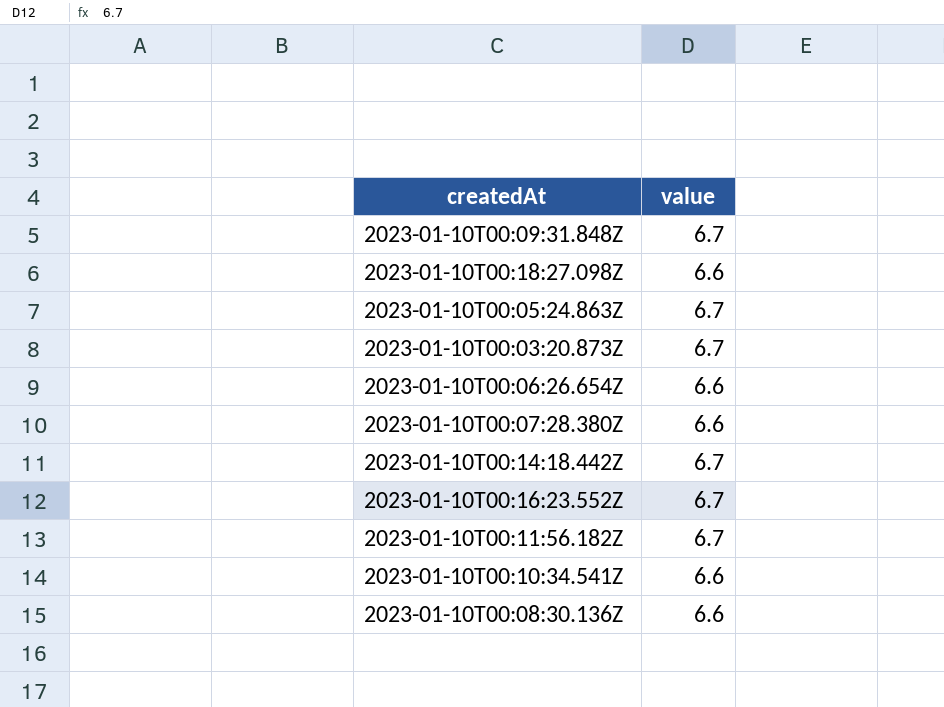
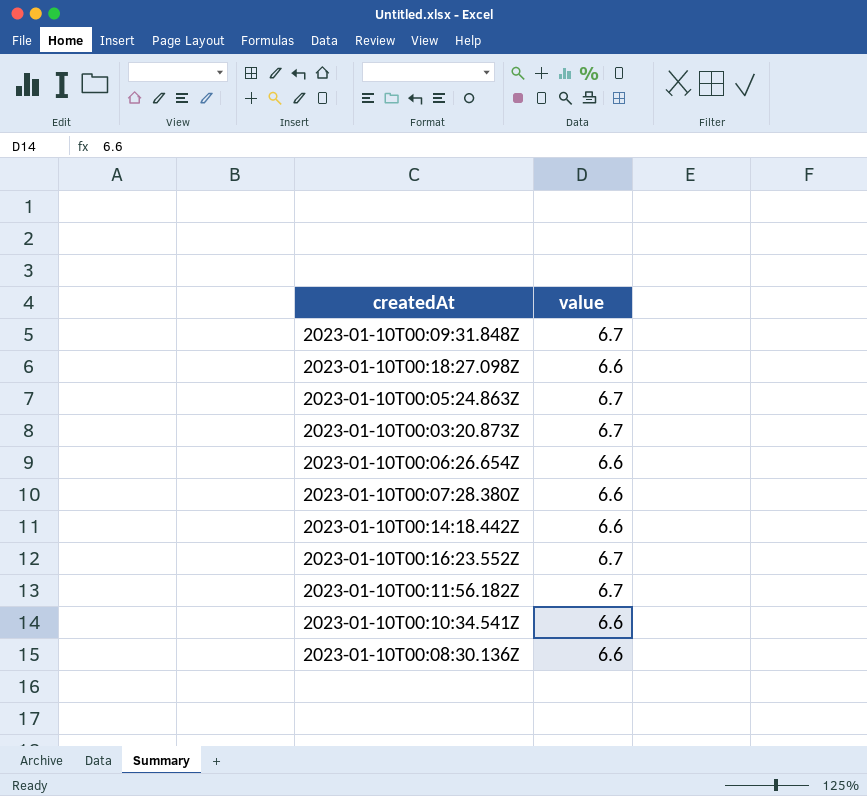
2023-01-10T00:14:18.442Z | value: 6.7 -> 6.6

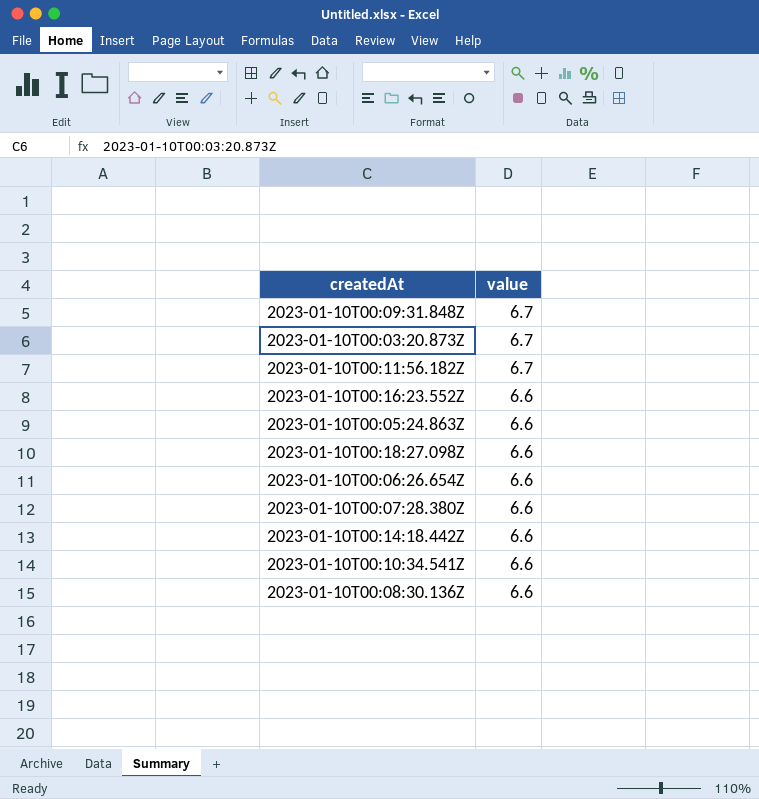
row order: none -> value descending
2023-01-10T00:16:23.552Z | value: 6.7 -> 6.6
2023-01-10T00:05:24.863Z | value: 6.7 -> 6.6

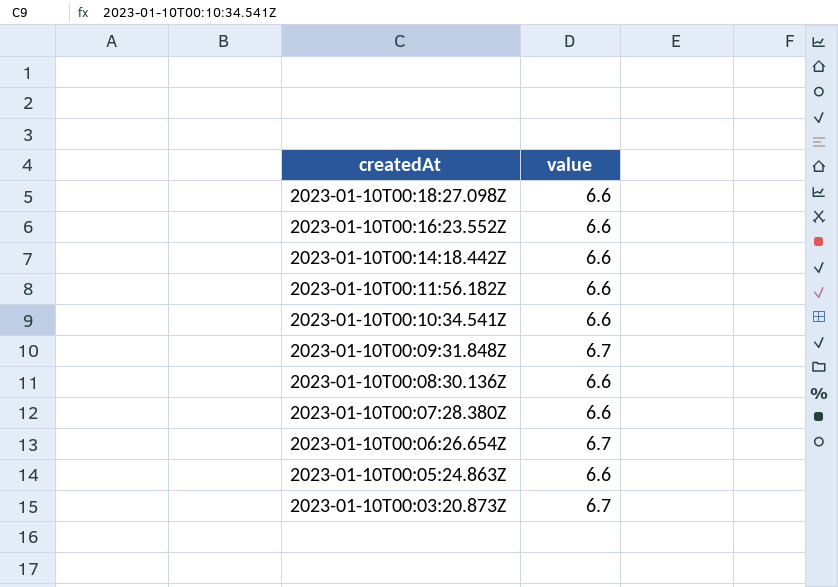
row order: value descending -> createdAt descending
2023-01-10T00:11:56.182Z | value: 6.7 -> 6.6
2023-01-10T00:06:26.654Z | value: 6.6 -> 6.7

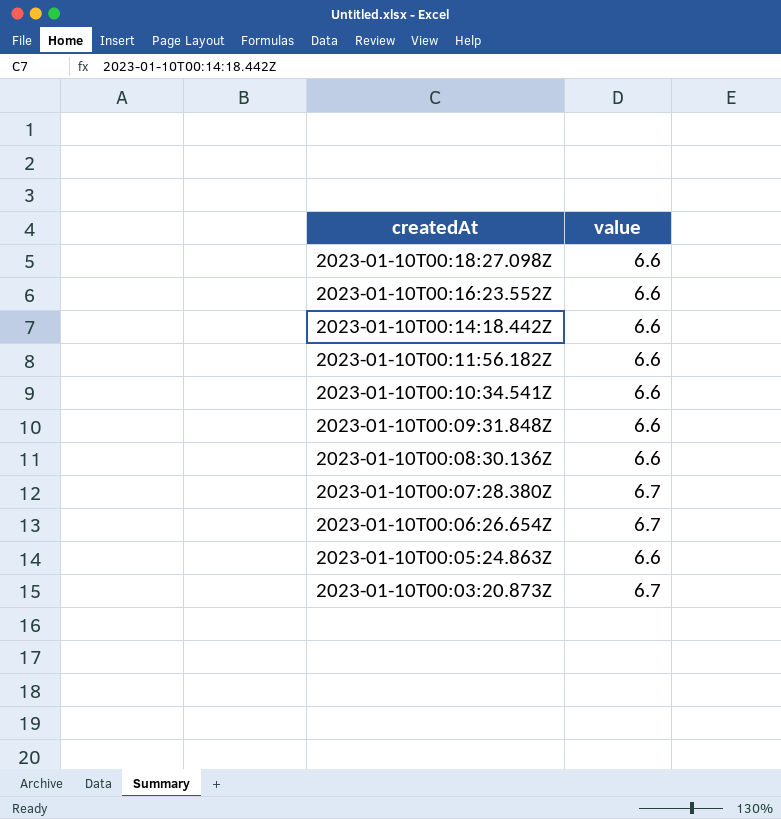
2023-01-10T00:09:31.848Z | value: 6.7 -> 6.6
2023-01-10T00:07:28.380Z | value: 6.6 -> 6.7

